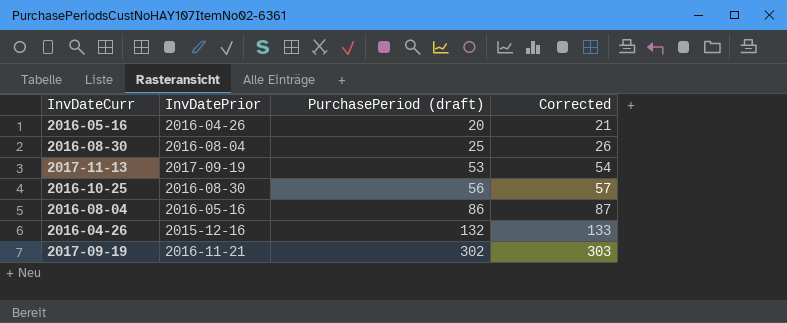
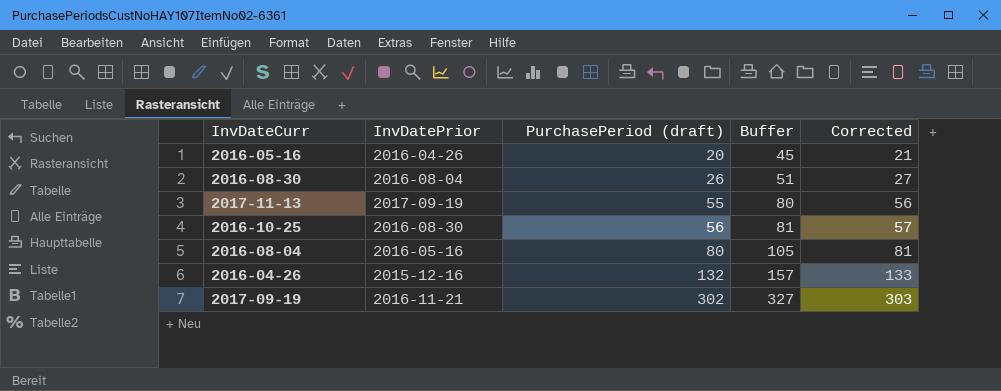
column Buffer | formula: none -> [PurchasePeriod (draft)] + 25
2016-08-30 | PurchasePeriod (draft): 25 -> 26
2016-08-30 | Corrected: 26 -> 27
2017-11-13 | PurchasePeriod (draft): 53 -> 55
2017-11-13 | Corrected: 54 -> 56
2016-08-04 | PurchasePeriod (draft): 86 -> 80
2016-08-04 | Corrected: 87 -> 81

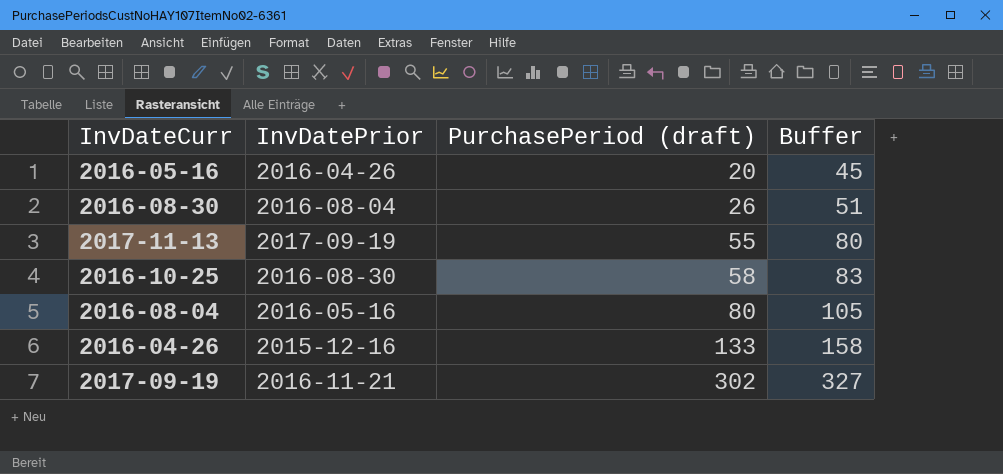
column Corrected | formula: [PurchasePeriod (draft)] + 1 -> none
2016-10-25 | PurchasePeriod (draft): 56 -> 58
2016-10-25 | Buffer: 81 -> 83
2016-04-26 | PurchasePeriod (draft): 132 -> 133
2016-04-26 | Buffer: 157 -> 158

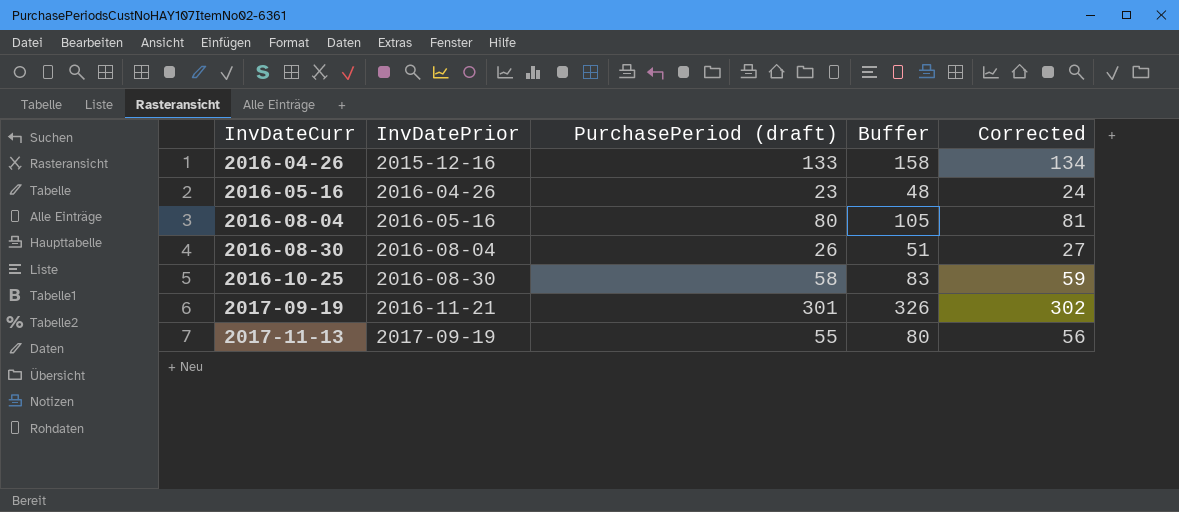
row order: PurchasePeriod (draft) ascending -> InvDateCurr ascending
column Corrected | formula: none -> [PurchasePeriod (draft)] + 1
2016-05-16 | PurchasePeriod (draft): 20 -> 23
2016-05-16 | Buffer: 45 -> 48
2017-09-19 | PurchasePeriod (draft): 302 -> 301
2017-09-19 | Buffer: 327 -> 326

